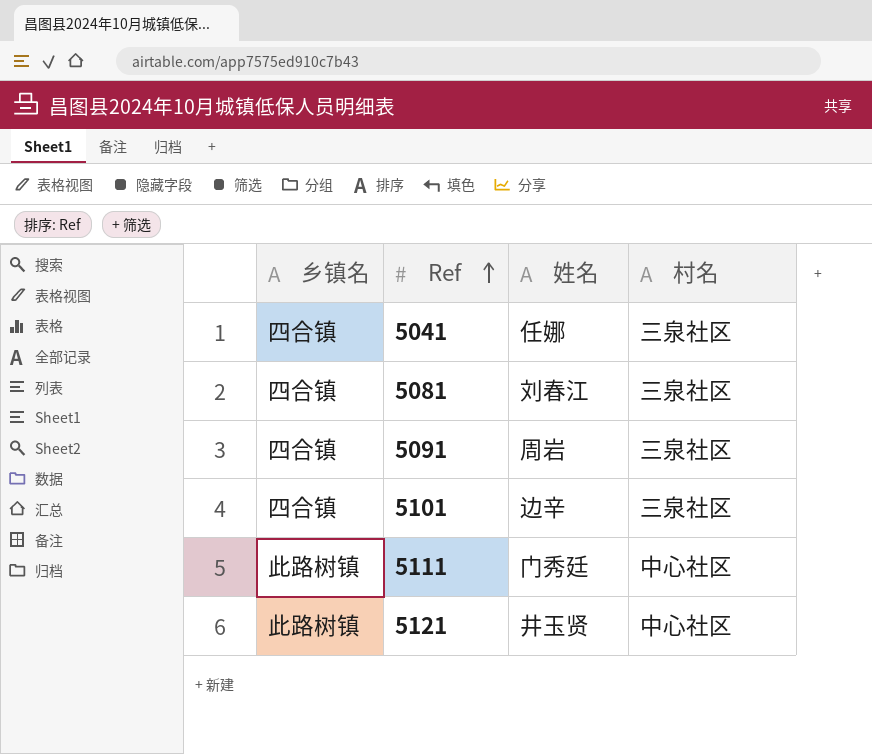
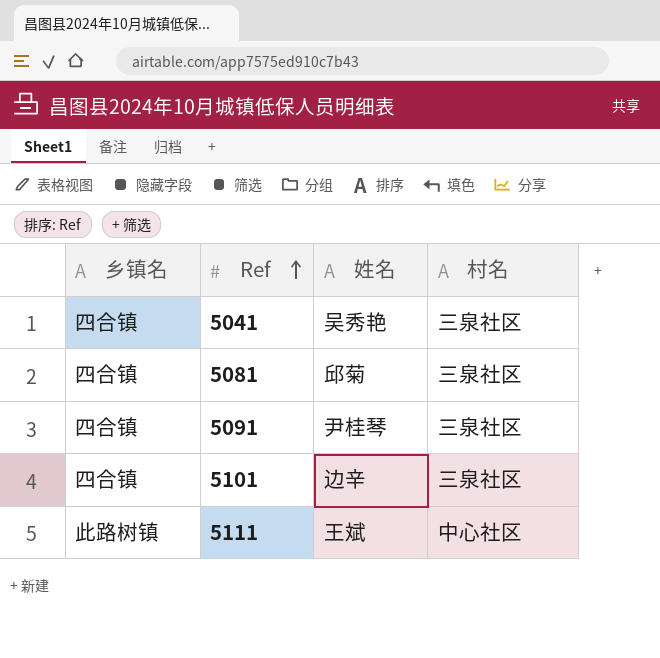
row 5121: 此路树镇 | 井玉贤 | 中心社区 -> none
5041 | 姓名: 任娜 -> 吴秀艳
5081 | 姓名: 刘春江 -> 邱菊
5091 | 姓名: 周岩 -> 尹桂琴
5111 | 姓名: 门秀廷 -> 王斌

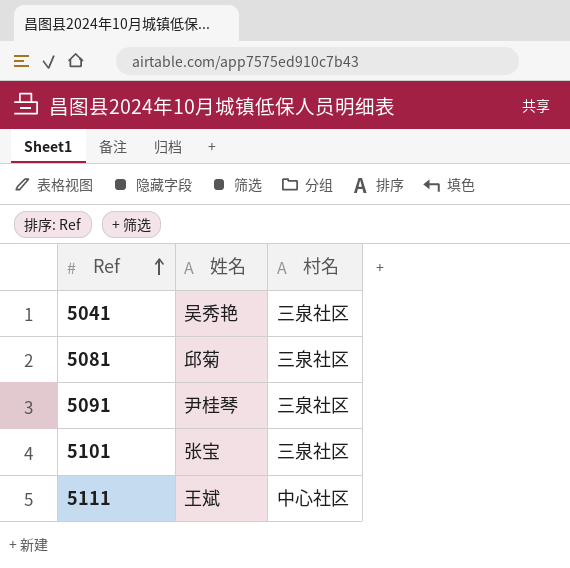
column 乡镇名 | position: 1 -> none
5101 | 姓名: 边辛 -> 张宝

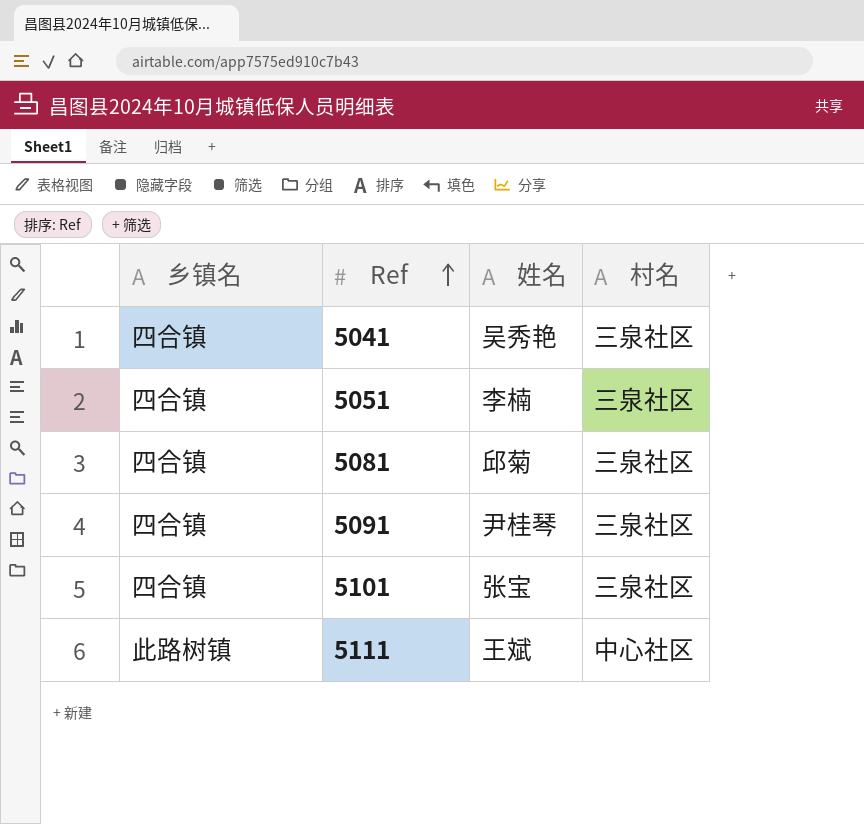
column 乡镇名 | position: none -> 1
row 5051: none -> 四合镇 | 李楠 | 三泉社区

